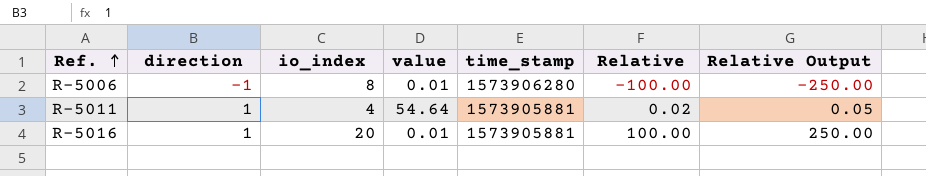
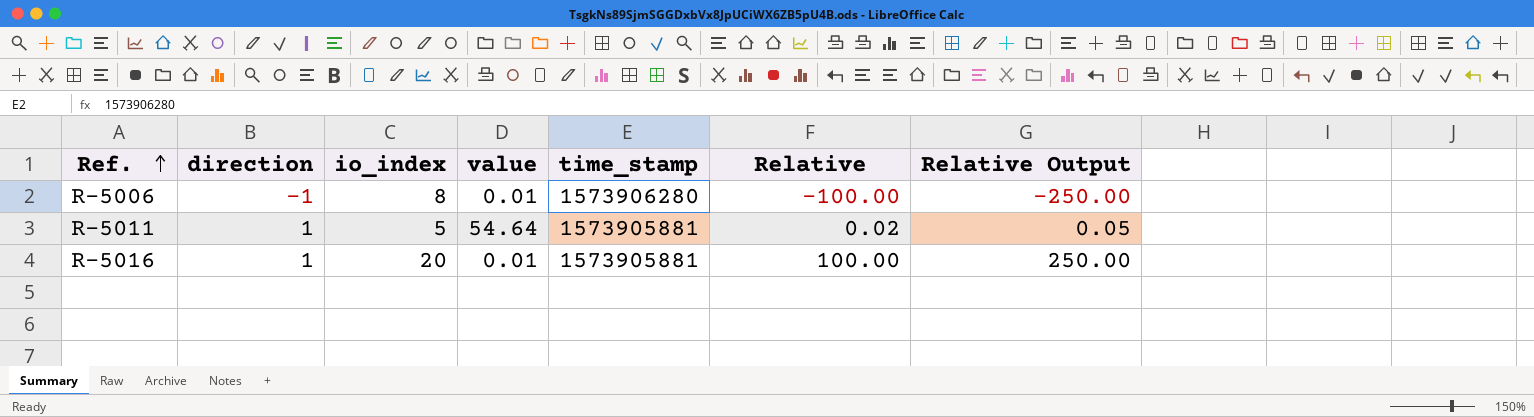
R-5011 | io_index: 4 -> 5

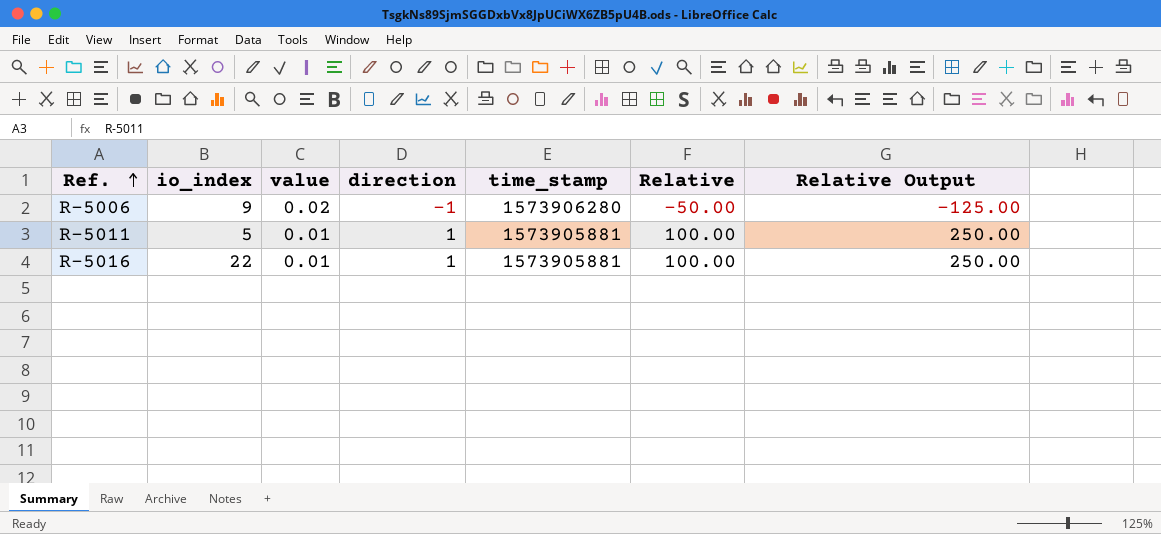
column direction | position: 2 -> 4
R-5006 | io_index: 8 -> 9
R-5006 | value: 0.01 -> 0.02
R-5006 | Relative: -100.00 -> -50.00
R-5006 | Relative Output: -250.00 -> -125.00
R-5011 | value: 54.64 -> 0.01
R-5011 | Relative: 0.02 -> 100.00
R-5011 | Relative Output: 0.05 -> 250.00
R-5016 | io_index: 20 -> 22

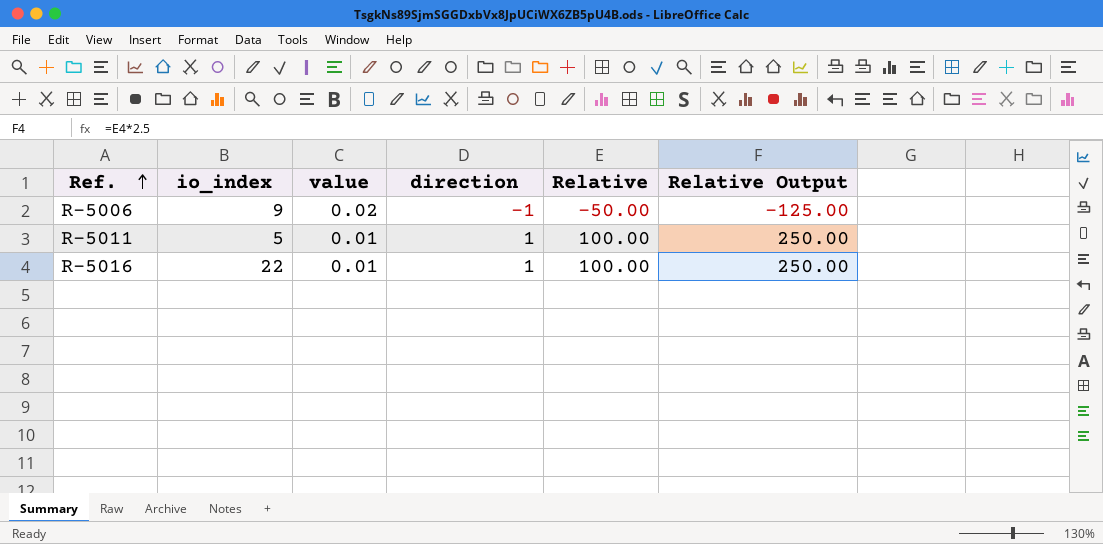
column time_stamp | position: 5 -> none

